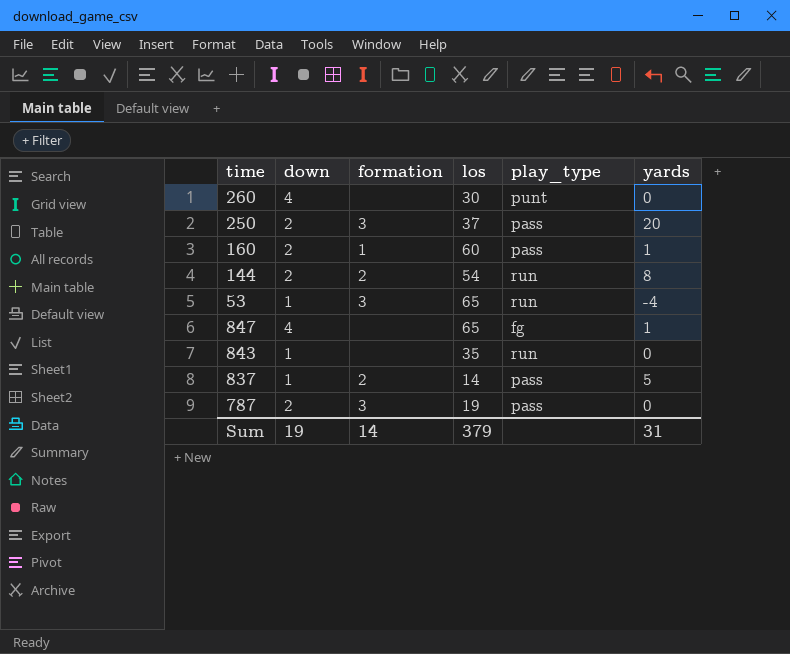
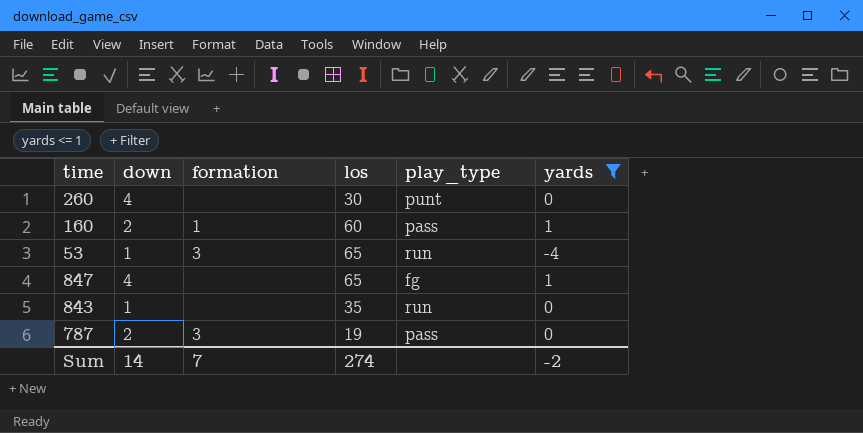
filter: none -> yards <= 1
Sum | down: 19 -> 14
Sum | formation: 14 -> 7
Sum | los: 379 -> 274
Sum | yards: 31 -> -2

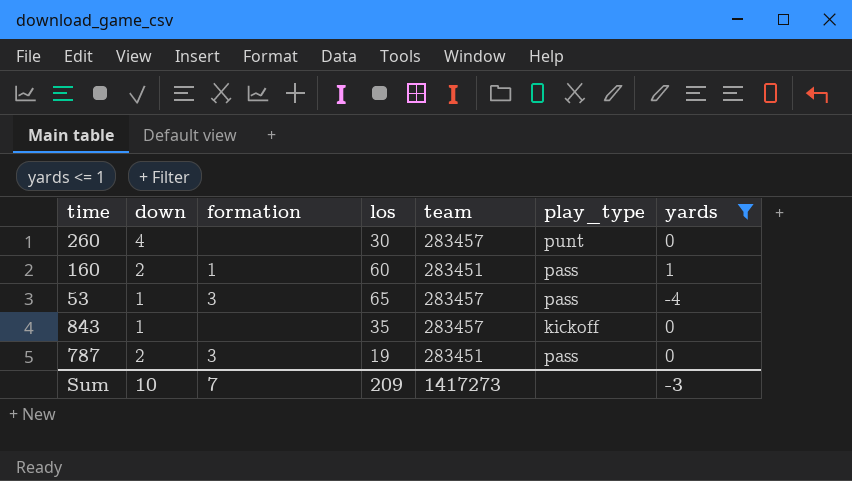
column team | position: none -> 5
row 847: 4 | none | 65 | fg | 1 -> none
53 | play_type: run -> pass
843 | play_type: run -> kickoff
Sum | down: 14 -> 10
Sum | los: 274 -> 209
Sum | yards: -2 -> -3

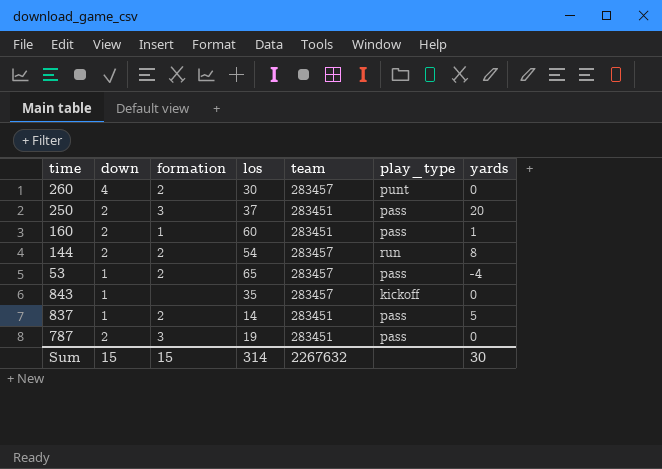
filter: yards <= 1 -> none
260 | formation: none -> 2
53 | formation: 3 -> 2
Sum | down: 10 -> 15
Sum | formation: 7 -> 15
Sum | los: 209 -> 314
Sum | team: 1417273 -> 2267632
Sum | yards: -3 -> 30

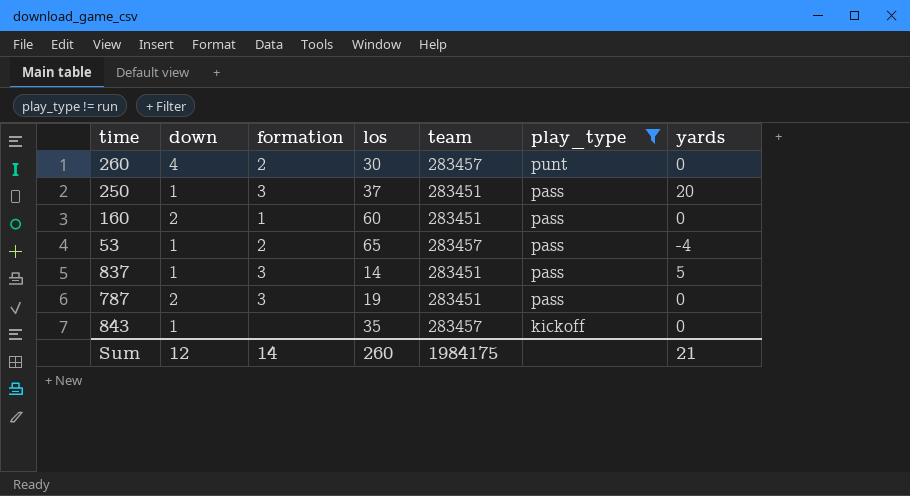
filter: none -> play_type != run
row order: none -> play_type descending
250 | down: 2 -> 1
160 | yards: 1 -> 0
837 | formation: 2 -> 3
Sum | down: 15 -> 12
Sum | formation: 15 -> 14
Sum | los: 314 -> 260
Sum | team: 2267632 -> 1984175
Sum | yards: 30 -> 21

